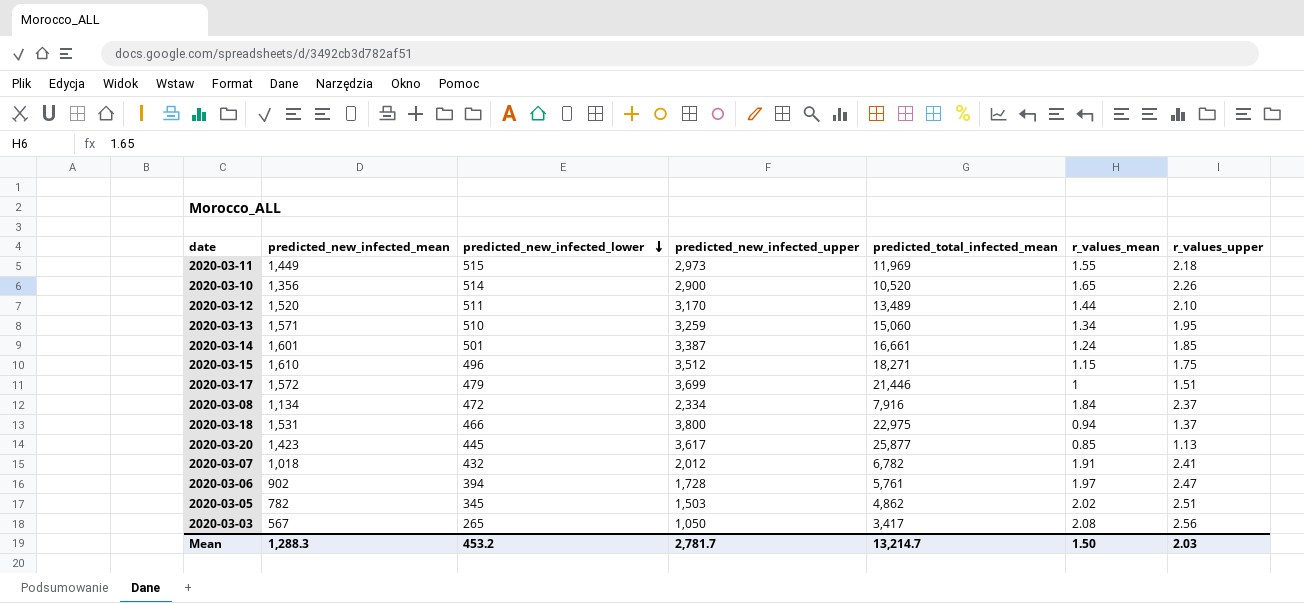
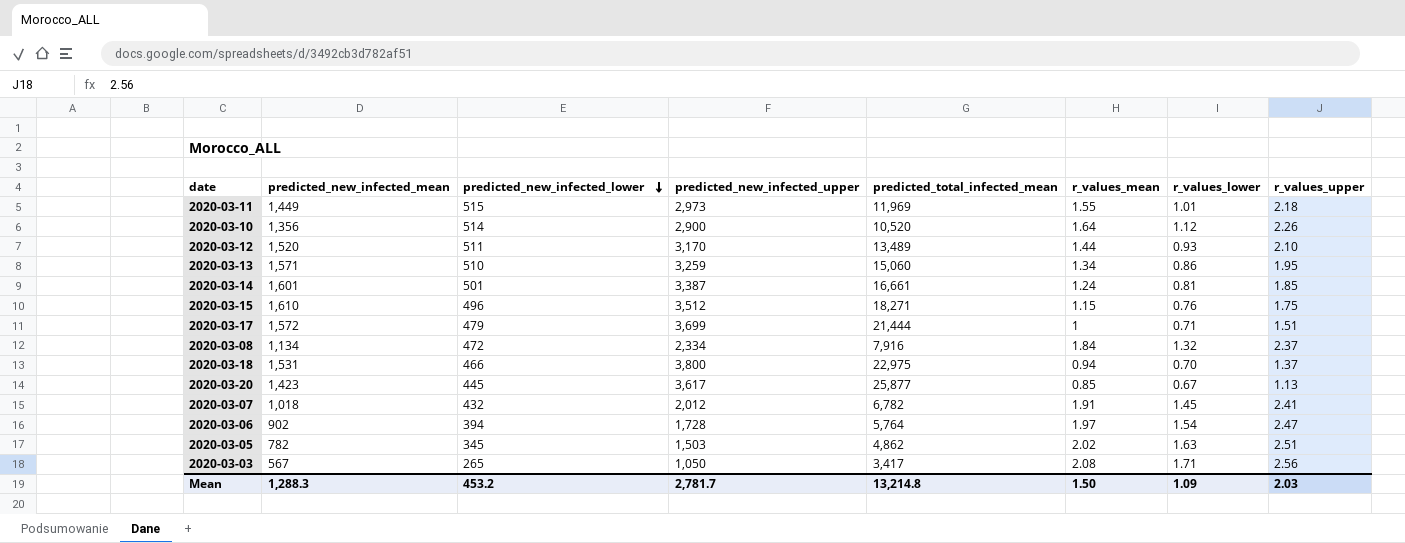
column r_values_lower | position: none -> 7
2020-03-10 | r_values_mean: 1.65 -> 1.64
2020-03-17 | predicted_total_infected_mean: 21,446 -> 21,444
2020-03-06 | predicted_total_infected_mean: 5,761 -> 5,764
Mean | predicted_total_infected_mean: 13,214.7 -> 13,214.8

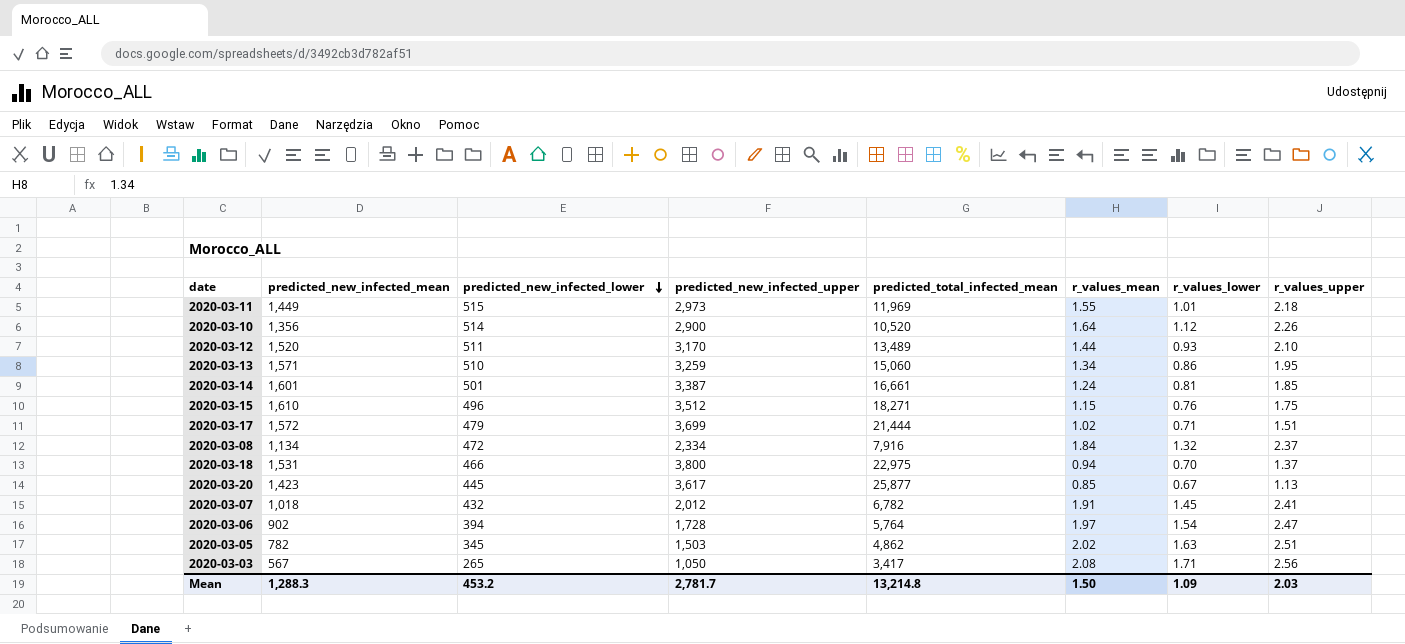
2020-03-17 | r_values_mean: 1 -> 1.02

